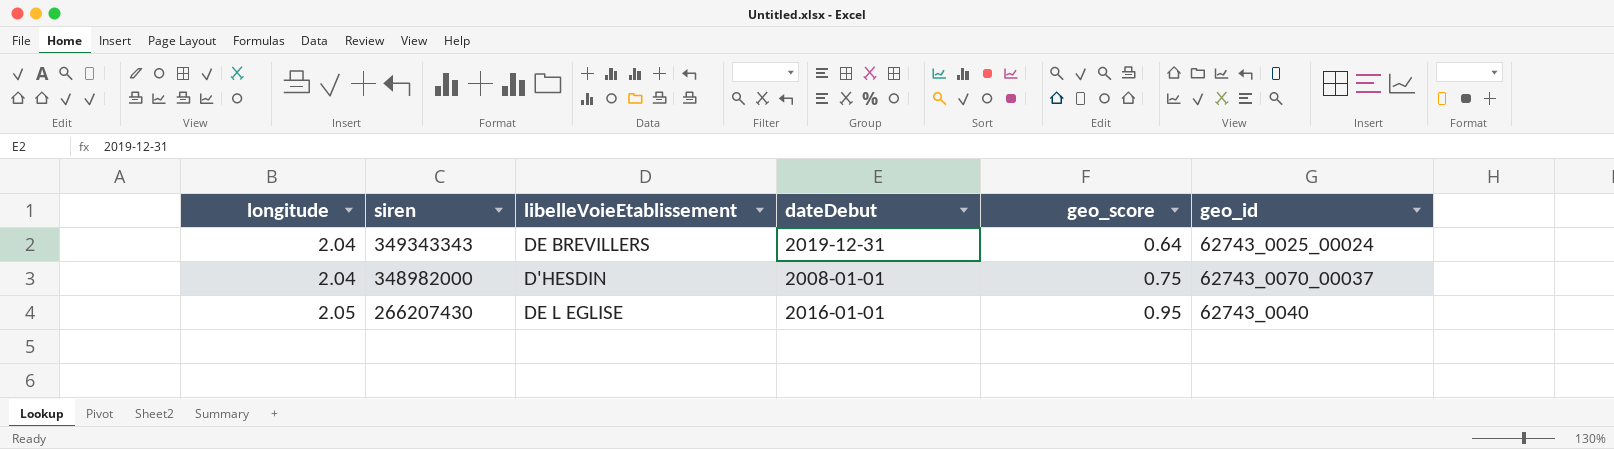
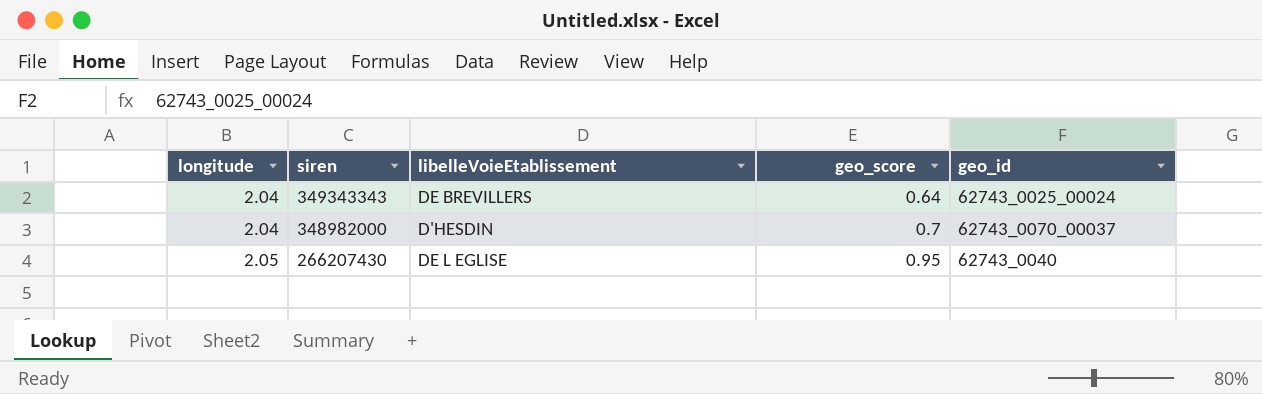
column dateDebut | position: 4 -> none
348982000 | geo_score: 0.75 -> 0.7

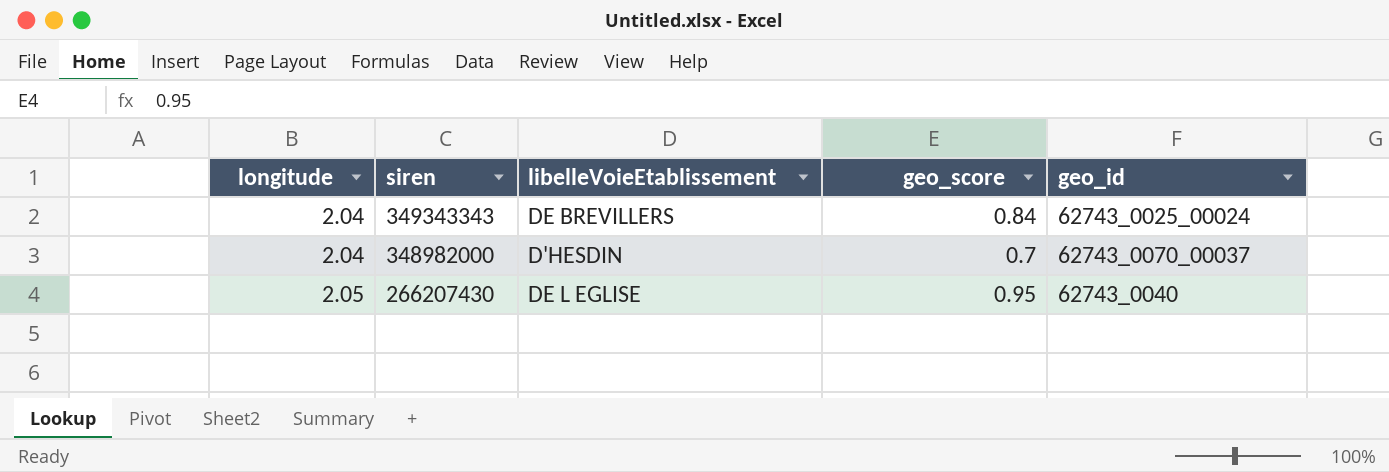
349343343 | geo_score: 0.64 -> 0.84

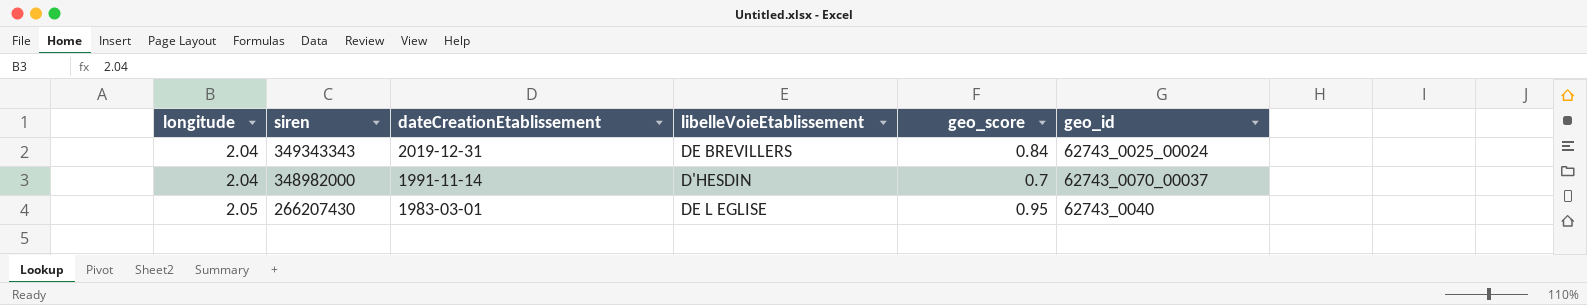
column dateCreationEtablissement | position: none -> 3

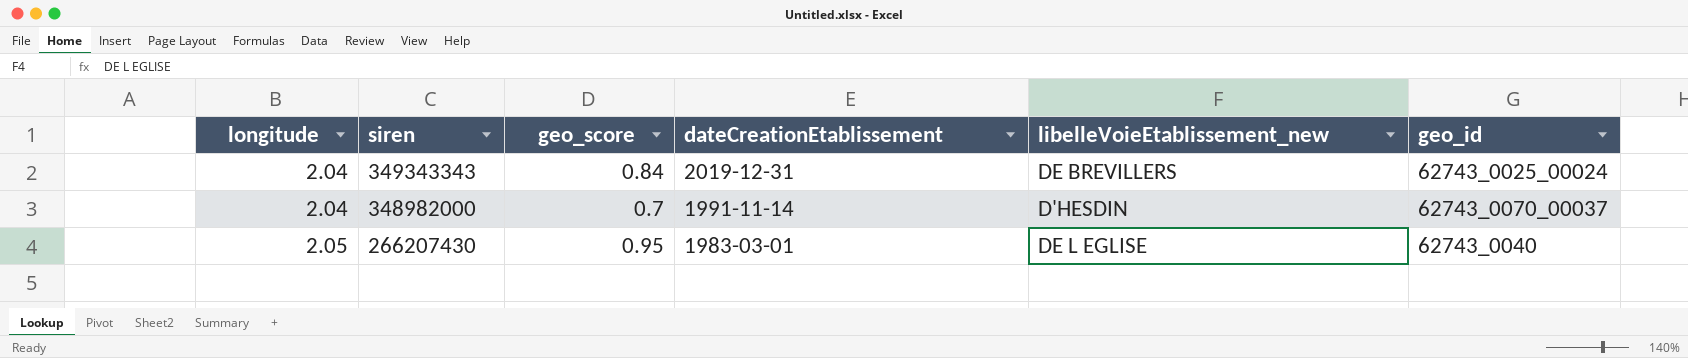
column geo_score | position: 5 -> 3
column name: libelleVoieEtablissement -> libelleVoieEtablissement_new

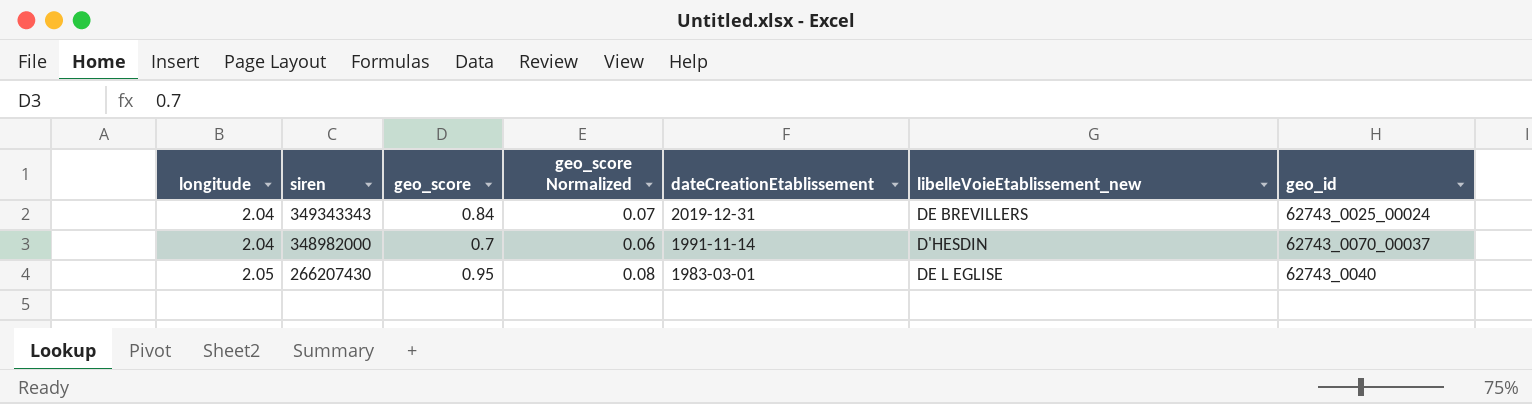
column geo_score Normalized | formula: none -> [geo_score] * 0.08

